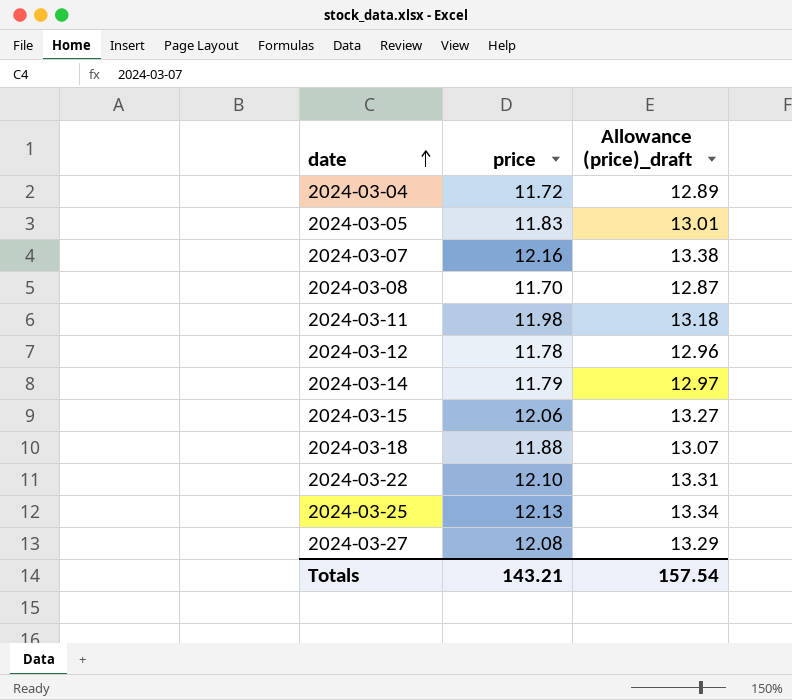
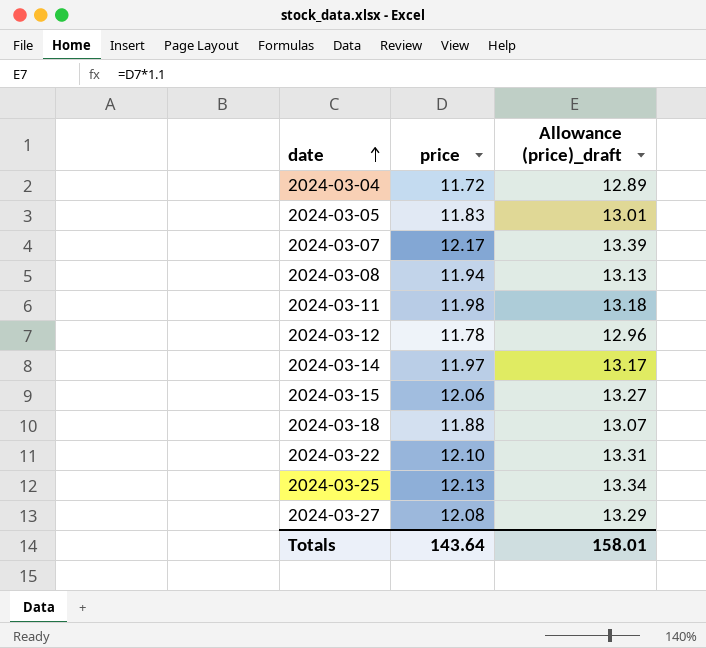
2024-03-07 | price: 12.16 -> 12.17
2024-03-07 | Allowance (price)_draft: 13.38 -> 13.39
2024-03-08 | price: 11.70 -> 11.94
2024-03-08 | Allowance (price)_draft: 12.87 -> 13.13
2024-03-14 | price: 11.79 -> 11.97
2024-03-14 | Allowance (price)_draft: 12.97 -> 13.17
Totals | price: 143.21 -> 143.64
Totals | Allowance (price)_draft: 157.54 -> 158.01

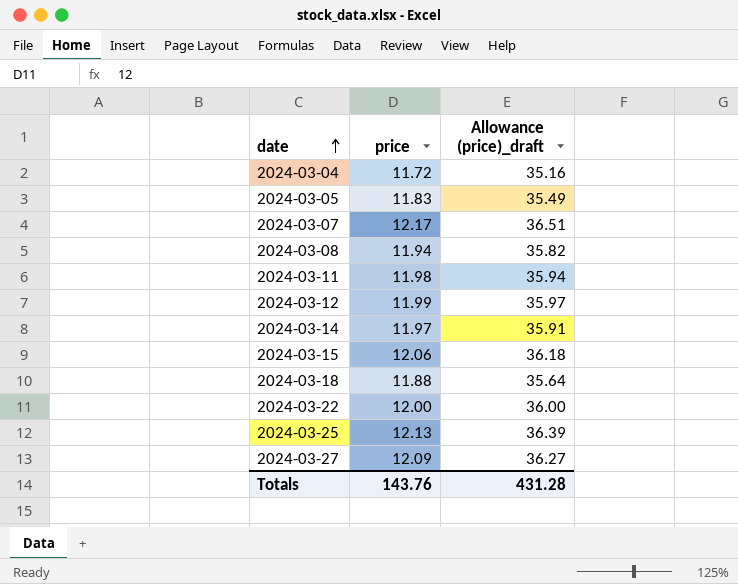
column Allowance (price)_draft | formula: [price] * 1.1 -> [price] * 3
2024-03-12 | price: 11.78 -> 11.99
2024-03-22 | price: 12.10 -> 12.00
2024-03-27 | price: 12.08 -> 12.09
Totals | price: 143.64 -> 143.76
Totals | Allowance (price)_draft: 158.01 -> 431.28

